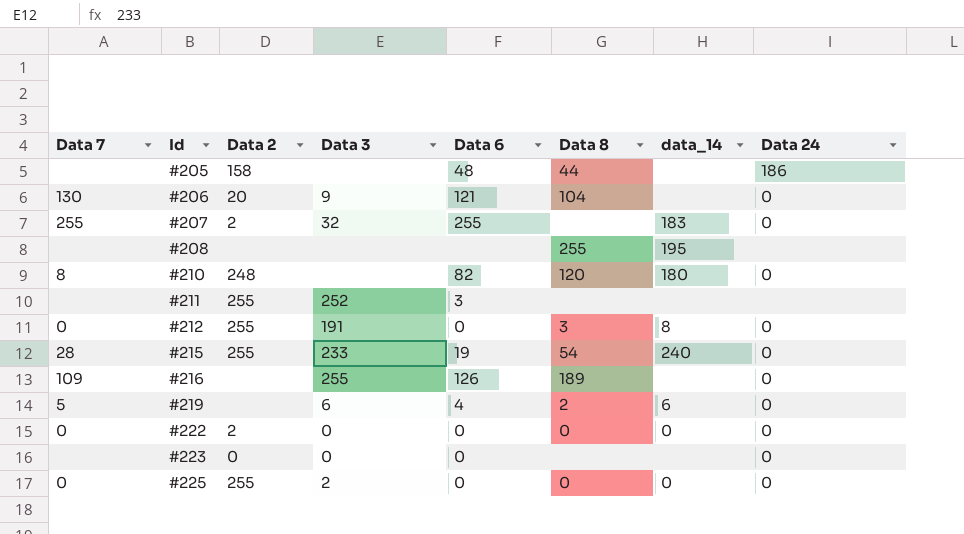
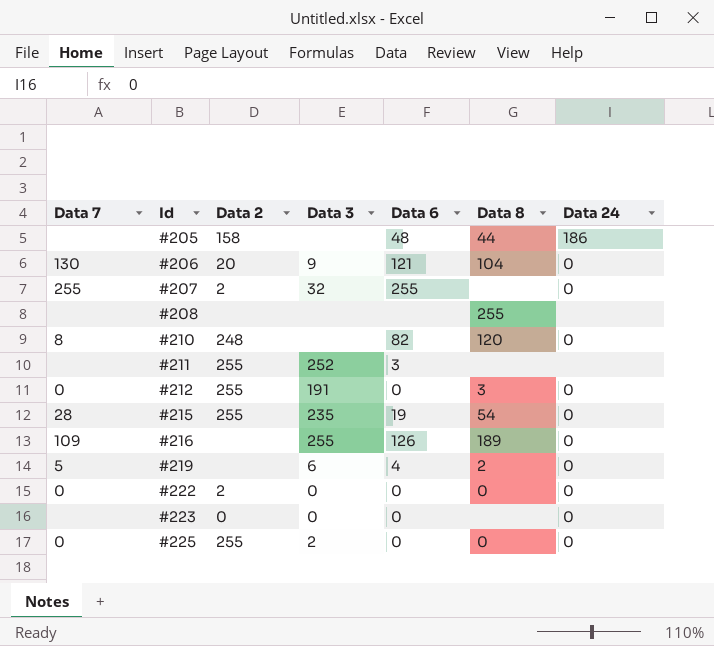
column data_14 | position: 7 -> none
#215 | Data 3: 233 -> 235

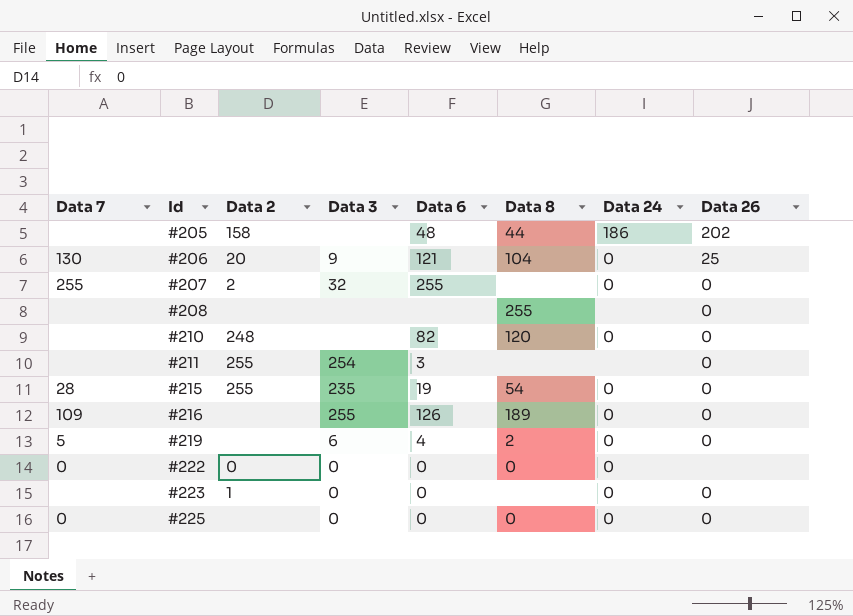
column Data 26 | position: none -> 8
row #212: 0 | 255 | 191 | 0 | 3 | 0 -> none
#210 | Data 7: 8 -> none
#211 | Data 3: 252 -> 254
#222 | Data 2: 2 -> 0
#223 | Data 2: 0 -> 1
#225 | Data 2: 255 -> none
#225 | Data 3: 2 -> 0

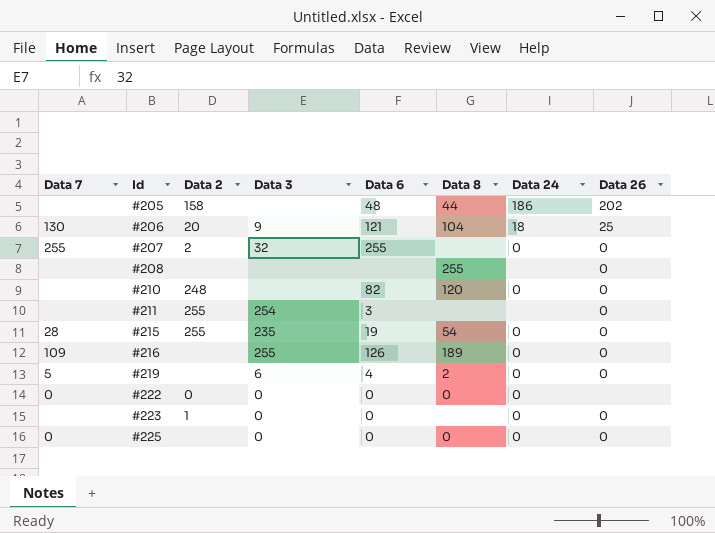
#206 | Data 24: 0 -> 18

